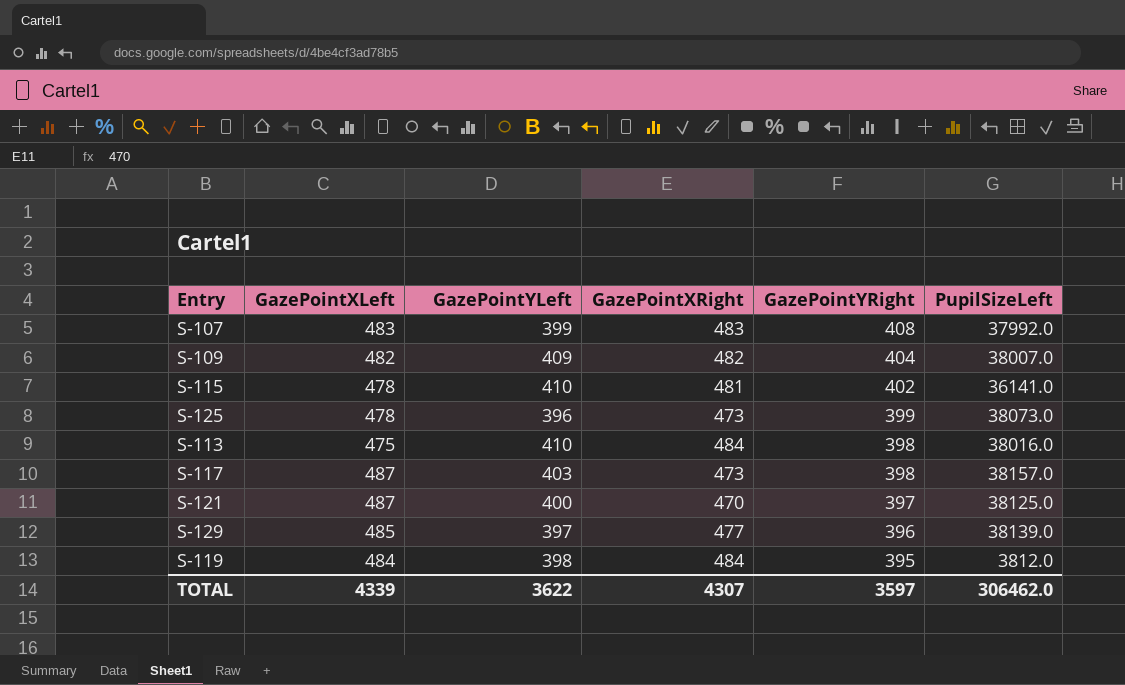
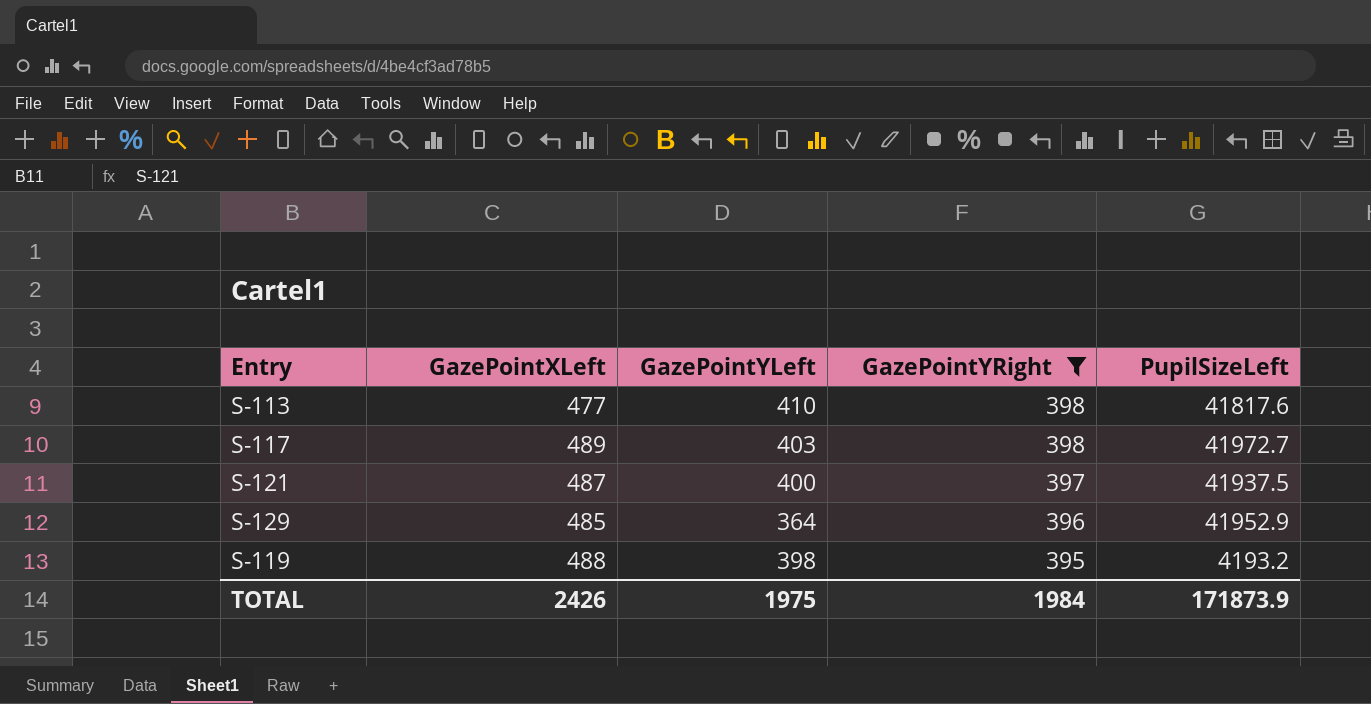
filter: none -> GazePointYRight <= 398
column GazePointXRight | position: 4 -> none
S-113 | GazePointXLeft: 475 -> 477
S-113 | PupilSizeLeft: 38016.0 -> 41817.6
S-117 | GazePointXLeft: 487 -> 489
S-117 | PupilSizeLeft: 38157.0 -> 41972.7
S-121 | PupilSizeLeft: 38125.0 -> 41937.5
S-129 | GazePointYLeft: 397 -> 364
S-129 | PupilSizeLeft: 38139.0 -> 41952.9
S-119 | GazePointXLeft: 484 -> 488
S-119 | PupilSizeLeft: 3812.0 -> 4193.2
TOTAL | GazePointXLeft: 4339 -> 2426
TOTAL | GazePointYLeft: 3622 -> 1975
TOTAL | GazePointYRight: 3597 -> 1984
TOTAL | PupilSizeLeft: 306462.0 -> 171873.9

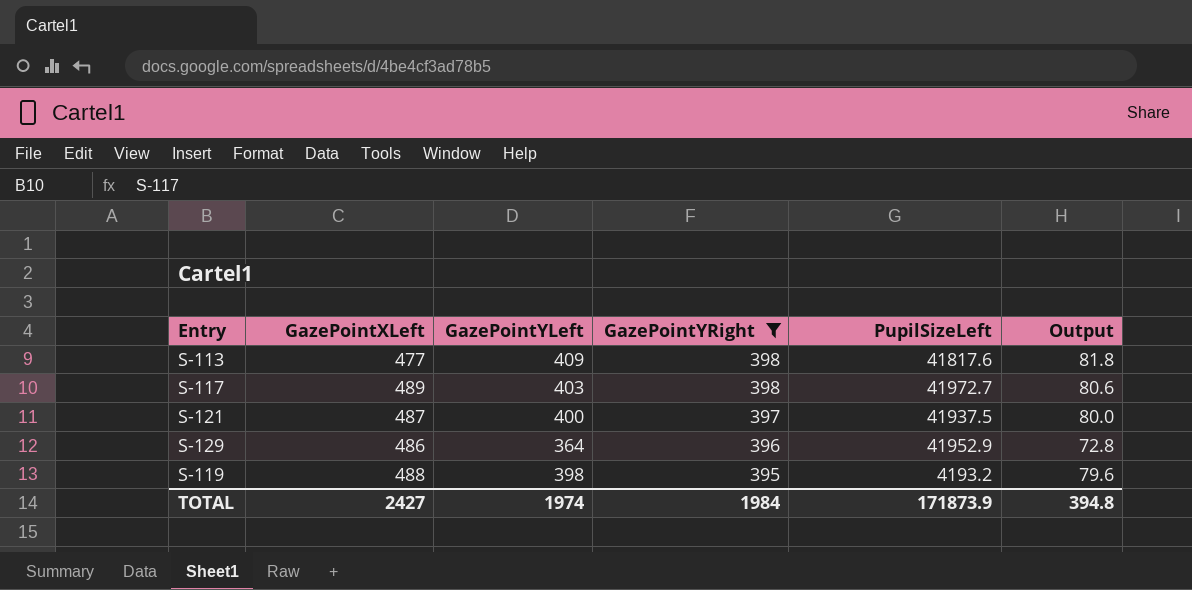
column Output | formula: none -> [GazePointYLeft] * 0.2
S-113 | GazePointYLeft: 410 -> 409
S-129 | GazePointXLeft: 485 -> 486
TOTAL | GazePointXLeft: 2426 -> 2427
TOTAL | GazePointYLeft: 1975 -> 1974

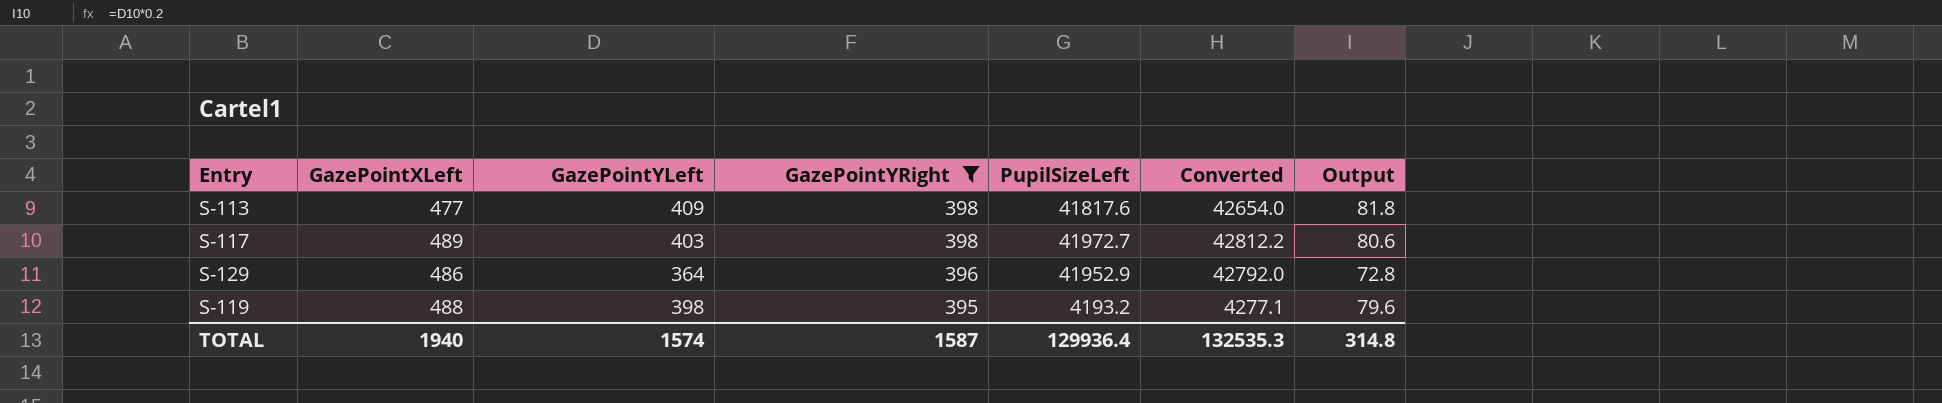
column Converted | formula: none -> [PupilSizeLeft] * 1.02
row S-121: 487 | 400 | 397 | 41937.5 | 80.0 -> none
TOTAL | GazePointXLeft: 2427 -> 1940
TOTAL | GazePointYLeft: 1974 -> 1574
TOTAL | GazePointYRight: 1984 -> 1587
TOTAL | PupilSizeLeft: 171873.9 -> 129936.4
TOTAL | Output: 394.8 -> 314.8

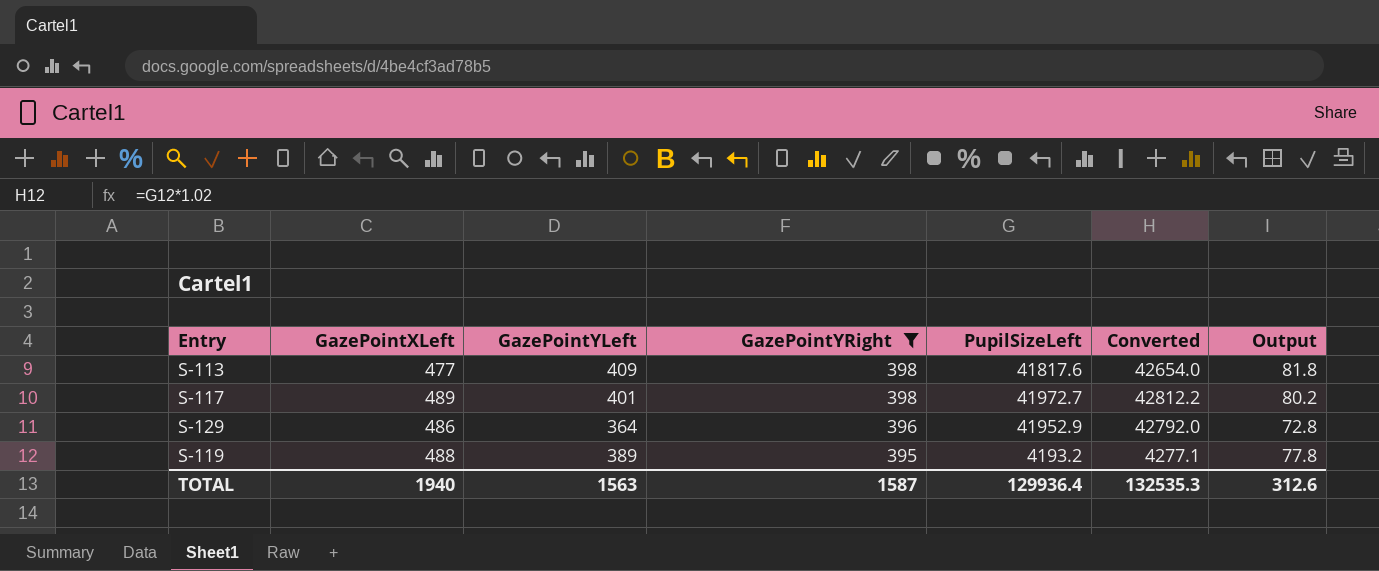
S-117 | GazePointYLeft: 403 -> 401
S-117 | Output: 80.6 -> 80.2
S-119 | GazePointYLeft: 398 -> 389
S-119 | Output: 79.6 -> 77.8
TOTAL | GazePointYLeft: 1574 -> 1563
TOTAL | Output: 314.8 -> 312.6

